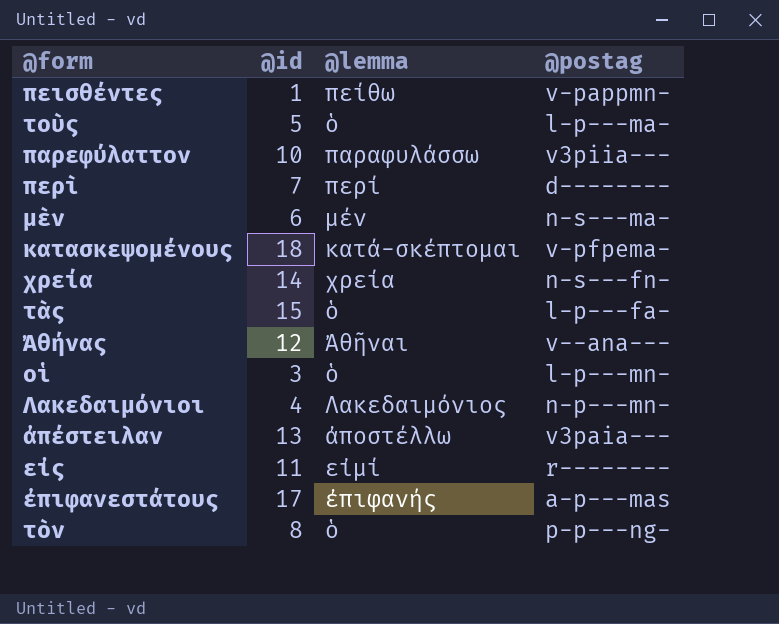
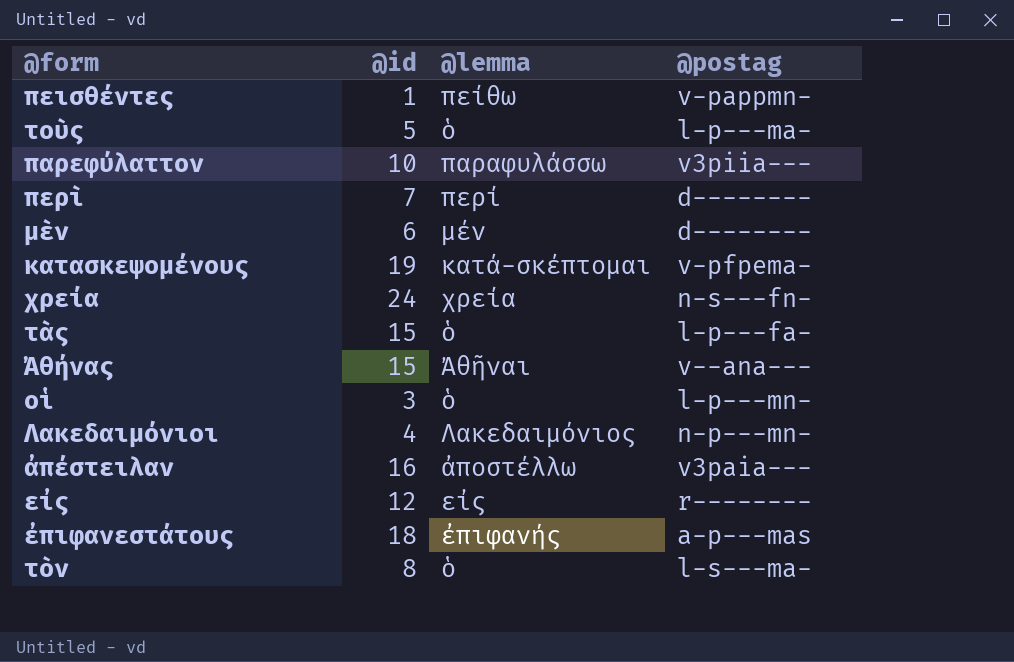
μὲν | @postag: n-s---ma- -> d--------
κατασκεψομένους | @id: 18 -> 19
χρεία | @id: 14 -> 24
Ἀθήνας | @id: 12 -> 15
ἀπέστειλαν | @id: 13 -> 16
εἰς | @id: 11 -> 12
εἰς | @lemma: εἰμί -> εἰς
ἐπιφανεστάτους | @id: 17 -> 18
τὸν | @postag: p-p---ng- -> l-s---ma-

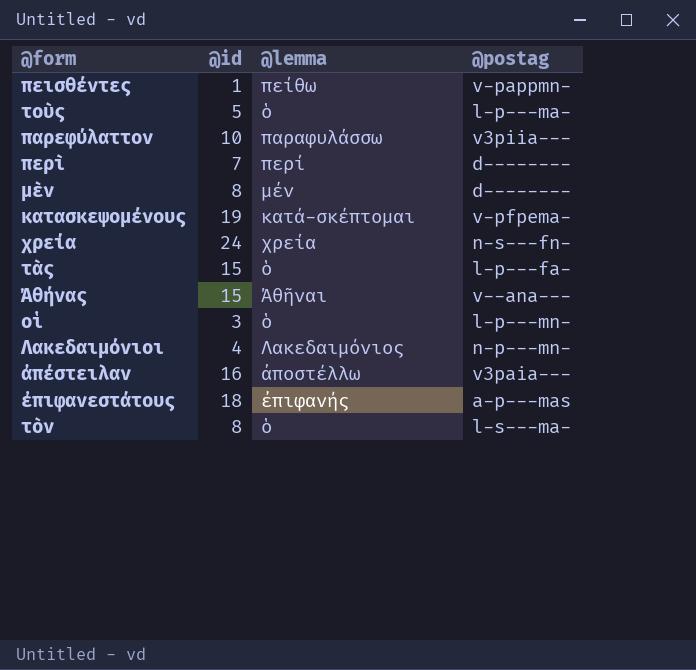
row εἰς: 12 | εἰς | r-------- -> none
μὲν | @id: 6 -> 8

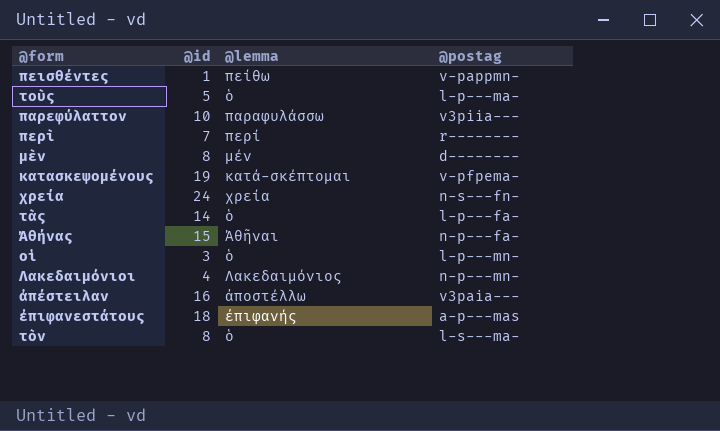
περὶ | @postag: d-------- -> r--------
τὰς | @id: 15 -> 14
Ἀθήνας | @postag: v--ana--- -> n-p---fa-

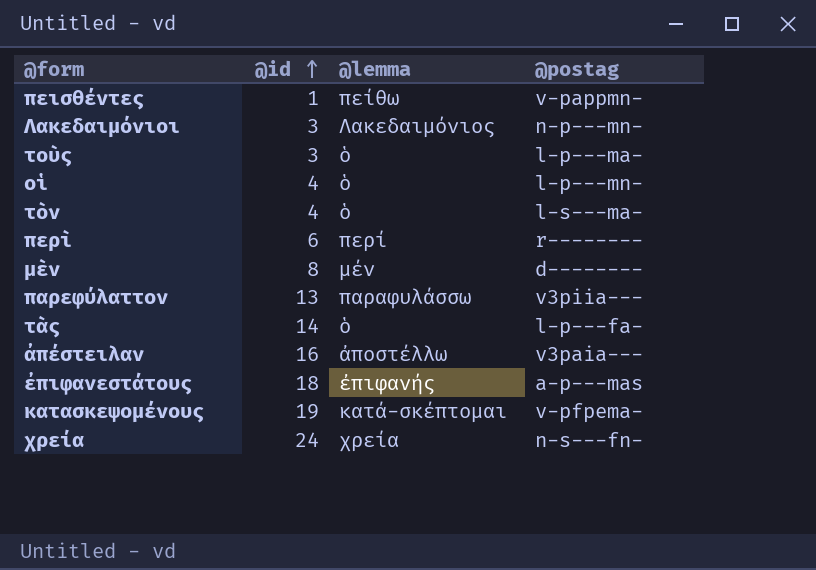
row order: none -> @id ascending
row Ἀθήνας: 15 | Ἀθῆναι | n-p---fa- -> none
Λακεδαιμόνιοι | @id: 4 -> 3
τοὺς | @id: 5 -> 3
οἱ | @id: 3 -> 4
τὸν | @id: 8 -> 4
περὶ | @id: 7 -> 6
παρεφύλαττον | @id: 10 -> 13

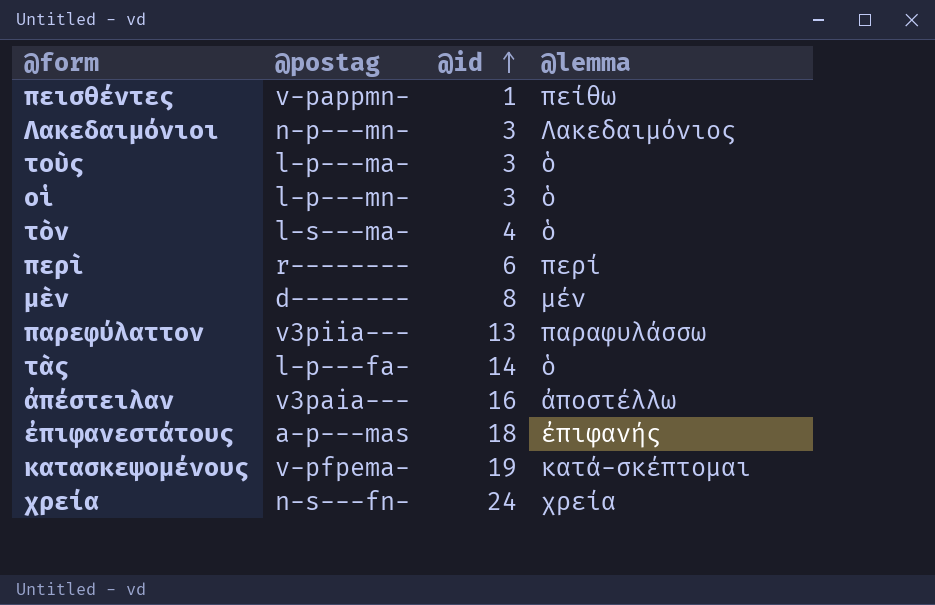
column @postag | position: 4 -> 2
οἱ | @id: 4 -> 3

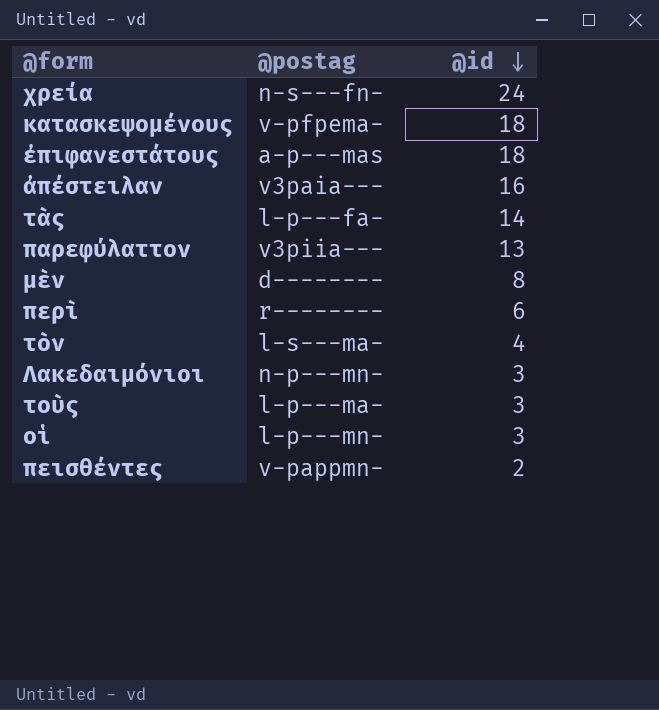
row order: @id ascending -> @id descending
column @lemma | position: 4 -> none
κατασκεψομένους | @id: 19 -> 18
πεισθέντες | @id: 1 -> 2

